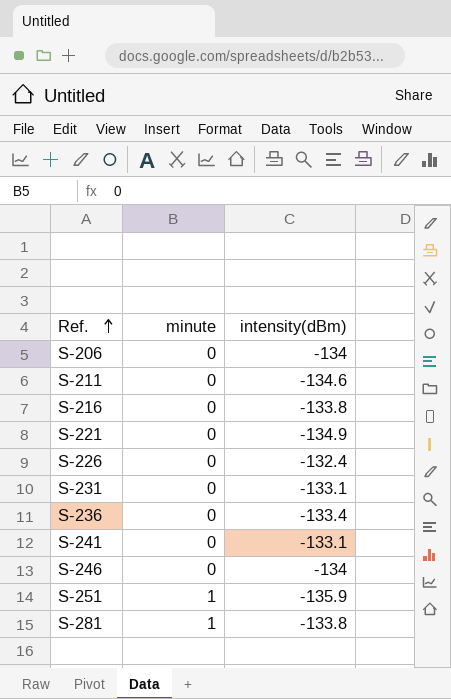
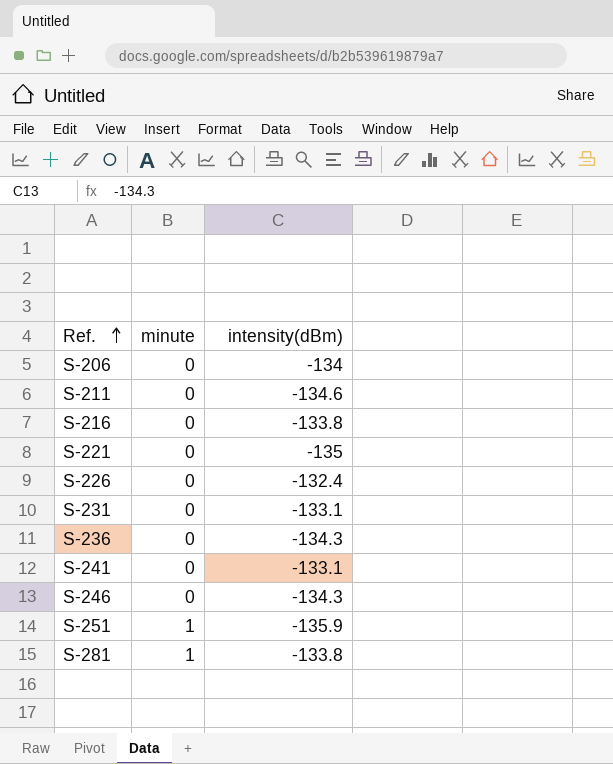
S-221 | intensity(dBm): -134.9 -> -135
S-236 | intensity(dBm): -133.4 -> -134.3
S-246 | intensity(dBm): -134 -> -134.3

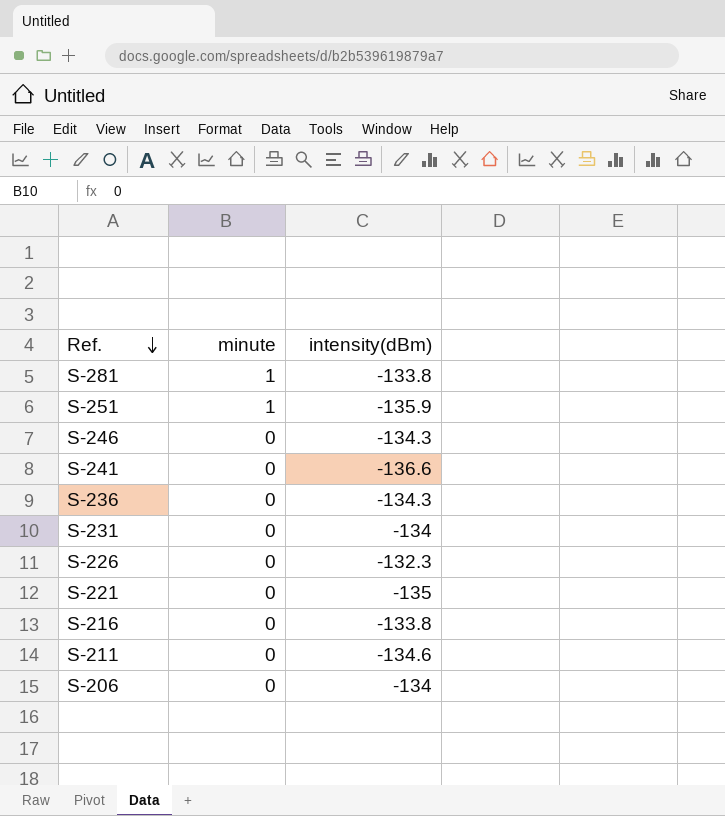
row order: Ref. ascending -> Ref. descending
S-241 | intensity(dBm): -133.1 -> -136.6
S-231 | intensity(dBm): -133.1 -> -134
S-226 | intensity(dBm): -132.4 -> -132.3

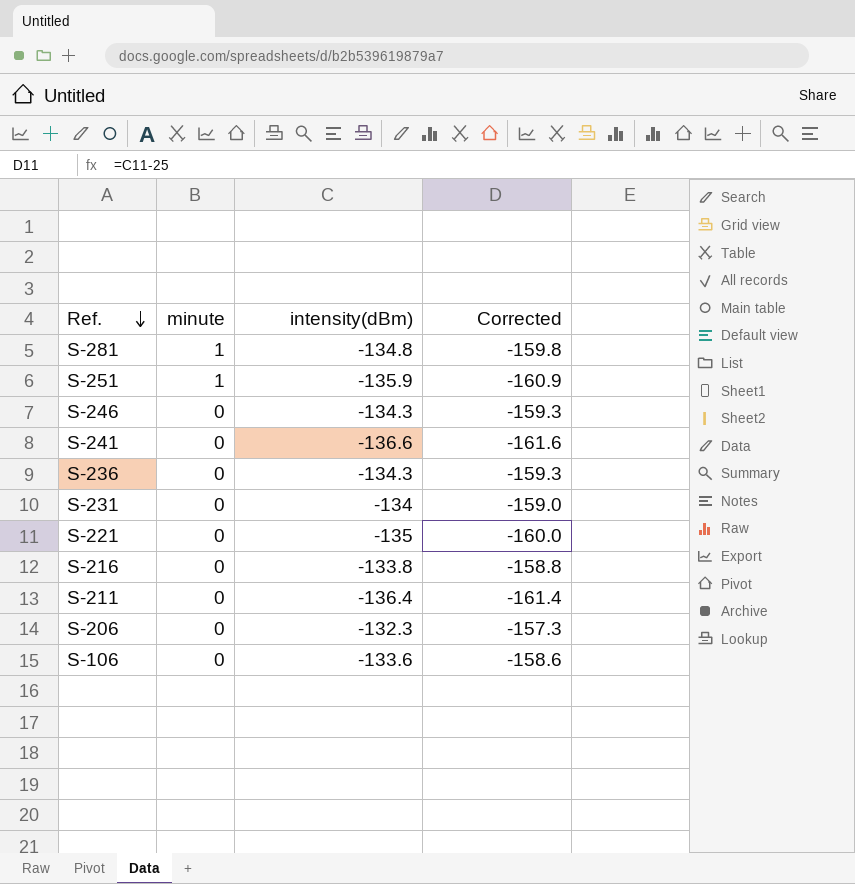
column Corrected | formula: none -> [intensity(dBm)] - 25
row S-226: 0 | -132.3 -> none
S-281 | intensity(dBm): -133.8 -> -134.8
S-211 | intensity(dBm): -134.6 -> -136.4
S-206 | intensity(dBm): -134 -> -132.3
row S-106: none -> 0 | -133.6 | -158.6

